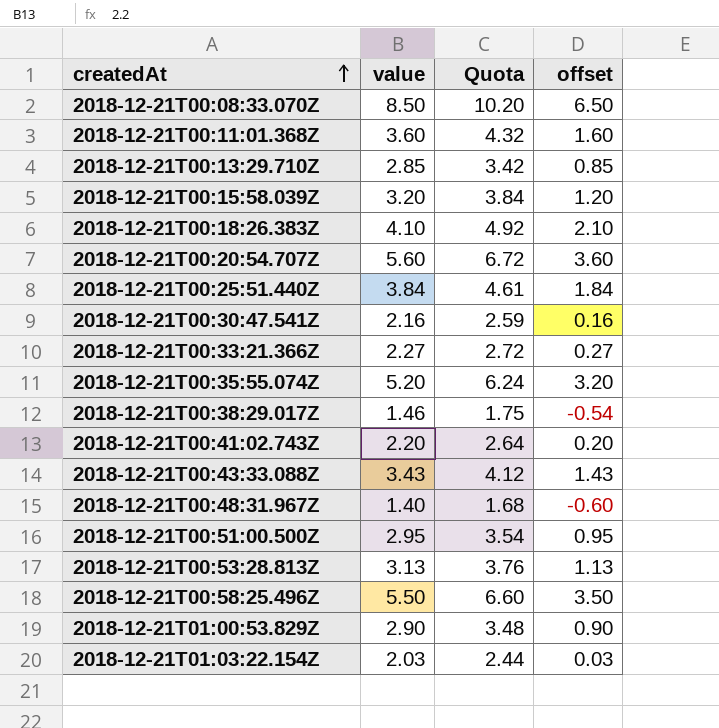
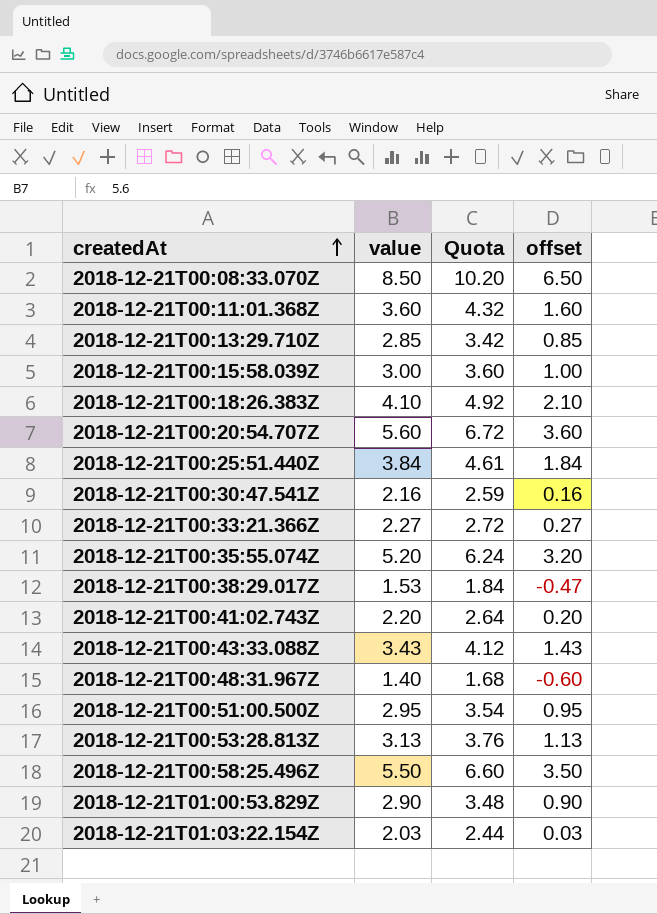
2018-12-21T00:15:58.039Z | value: 3.20 -> 3.00
2018-12-21T00:15:58.039Z | Quota: 3.84 -> 3.60
2018-12-21T00:15:58.039Z | offset: 1.20 -> 1.00
2018-12-21T00:38:29.017Z | value: 1.46 -> 1.53
2018-12-21T00:38:29.017Z | Quota: 1.75 -> 1.84
2018-12-21T00:38:29.017Z | offset: -0.54 -> -0.47

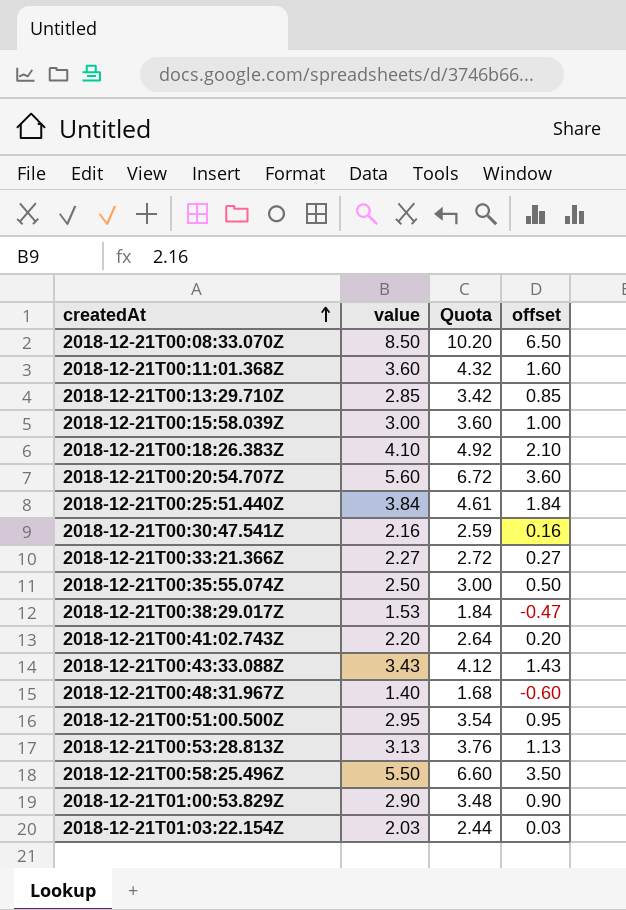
2018-12-21T00:35:55.074Z | value: 5.20 -> 2.50
2018-12-21T00:35:55.074Z | Quota: 6.24 -> 3.00
2018-12-21T00:35:55.074Z | offset: 3.20 -> 0.50

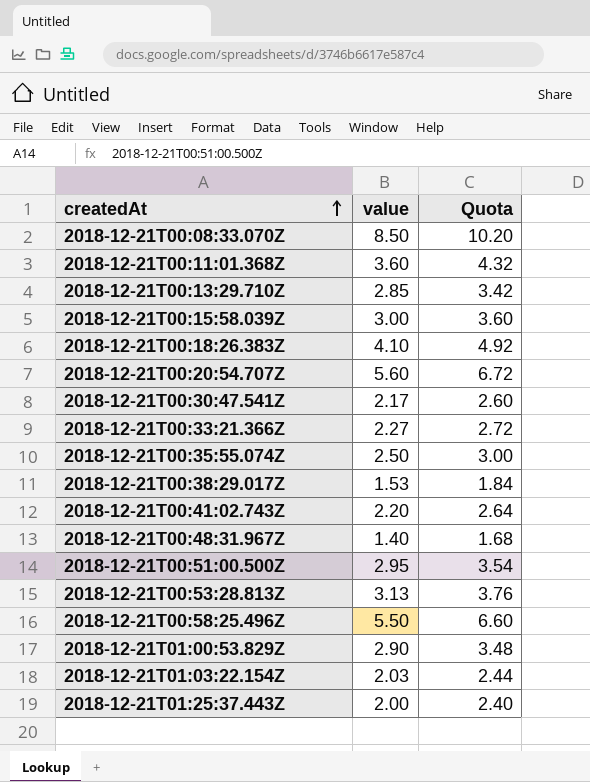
column offset | formula: [value] - 2 -> none
row 2018-12-21T00:25:51.440Z: 3.84 | 4.61 | 1.84 -> none
row 2018-12-21T00:43:33.088Z: 3.43 | 4.12 | 1.43 -> none
2018-12-21T00:30:47.541Z | value: 2.16 -> 2.17
2018-12-21T00:30:47.541Z | Quota: 2.59 -> 2.60
row 2018-12-21T01:25:37.443Z: none -> 2.00 | 2.40

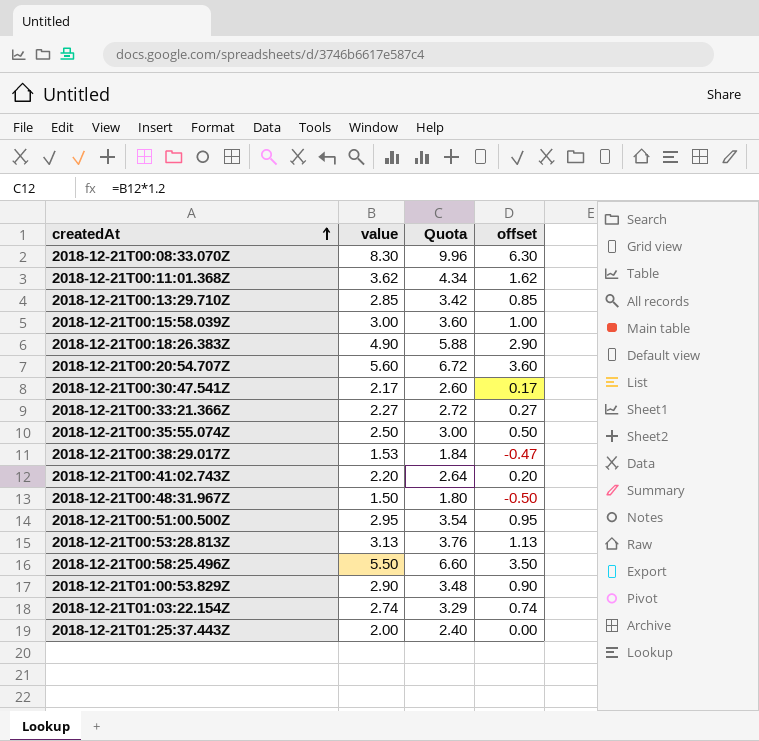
column offset | formula: none -> [value] - 2
2018-12-21T00:08:33.070Z | value: 8.50 -> 8.30
2018-12-21T00:08:33.070Z | Quota: 10.20 -> 9.96
2018-12-21T00:11:01.368Z | value: 3.60 -> 3.62
2018-12-21T00:11:01.368Z | Quota: 4.32 -> 4.34
2018-12-21T00:18:26.383Z | value: 4.10 -> 4.90
2018-12-21T00:18:26.383Z | Quota: 4.92 -> 5.88
2018-12-21T00:48:31.967Z | value: 1.40 -> 1.50
2018-12-21T00:48:31.967Z | Quota: 1.68 -> 1.80
2018-12-21T01:03:22.154Z | value: 2.03 -> 2.74
2018-12-21T01:03:22.154Z | Quota: 2.44 -> 3.29

